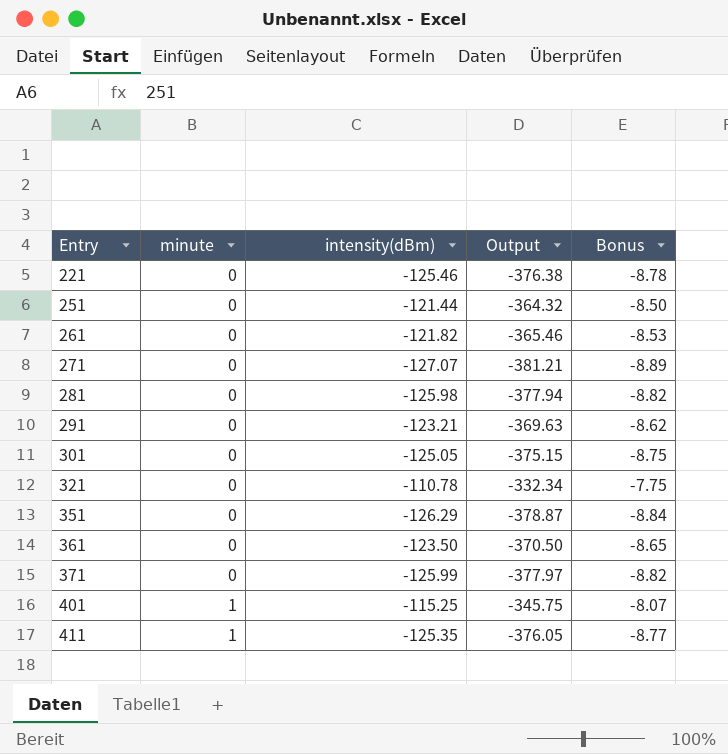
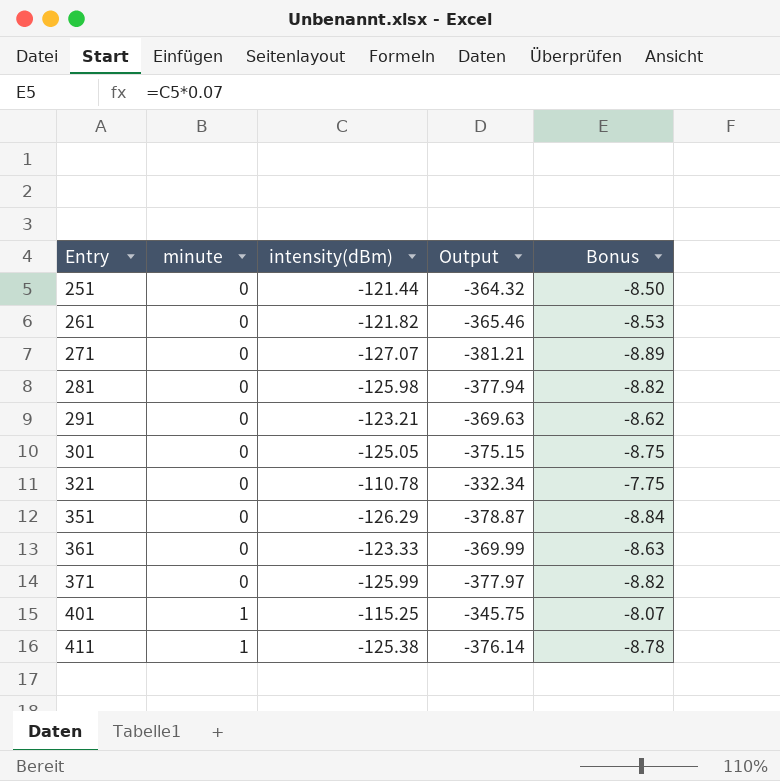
row 221: 0 | -125.46 | -376.38 | -8.78 -> none
361 | intensity(dBm): -123.50 -> -123.33
361 | Output: -370.50 -> -369.99
361 | Bonus: -8.65 -> -8.63
411 | intensity(dBm): -125.35 -> -125.38
411 | Output: -376.05 -> -376.14
411 | Bonus: -8.77 -> -8.78

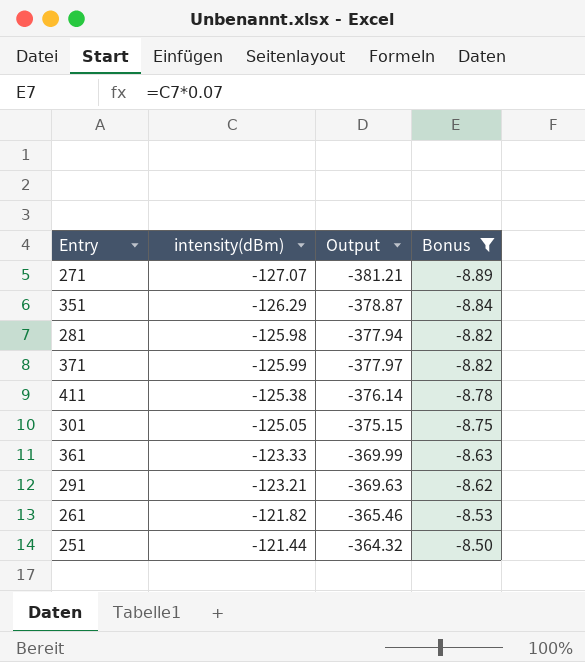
filter: none -> Bonus <= -8.50
row order: Entry ascending -> Bonus ascending
column minute | position: 2 -> none

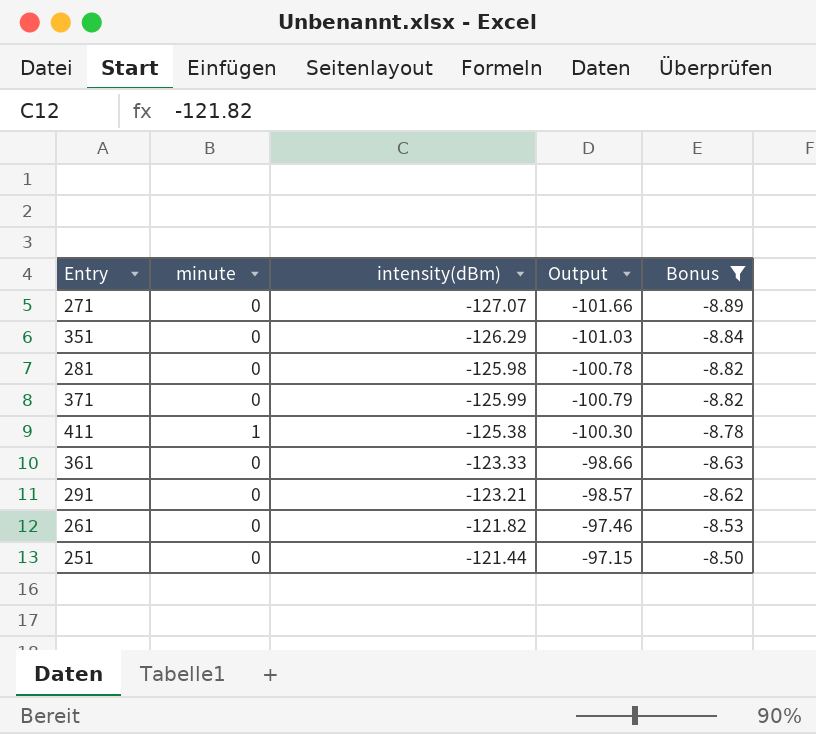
column minute | position: none -> 2
column Output | formula: [intensity(dBm)] * 3 -> [intensity(dBm)] * 0.8
row 301: -125.05 | -375.15 | -8.75 -> none

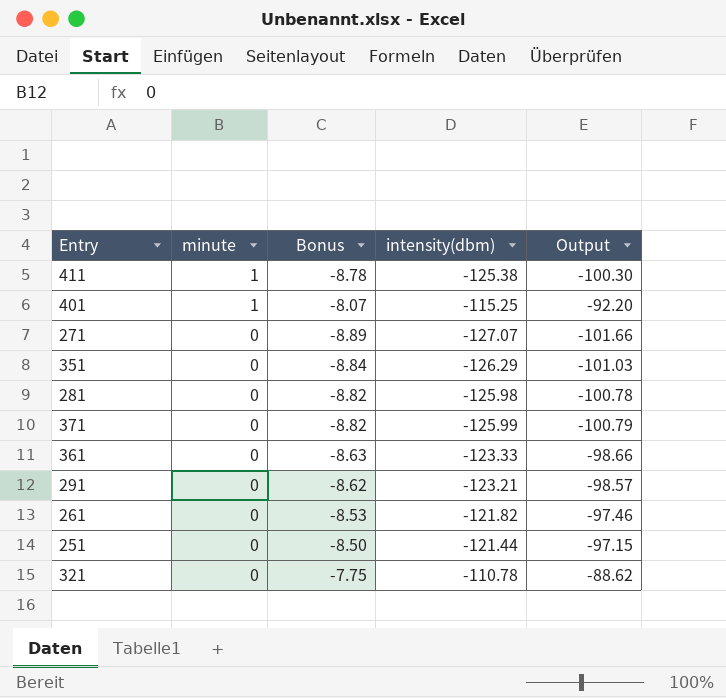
filter: Bonus <= -8.50 -> none
row order: Bonus ascending -> minute descending
column Bonus | position: 5 -> 3
column name: intensity(dBm) -> intensity(dbm)

